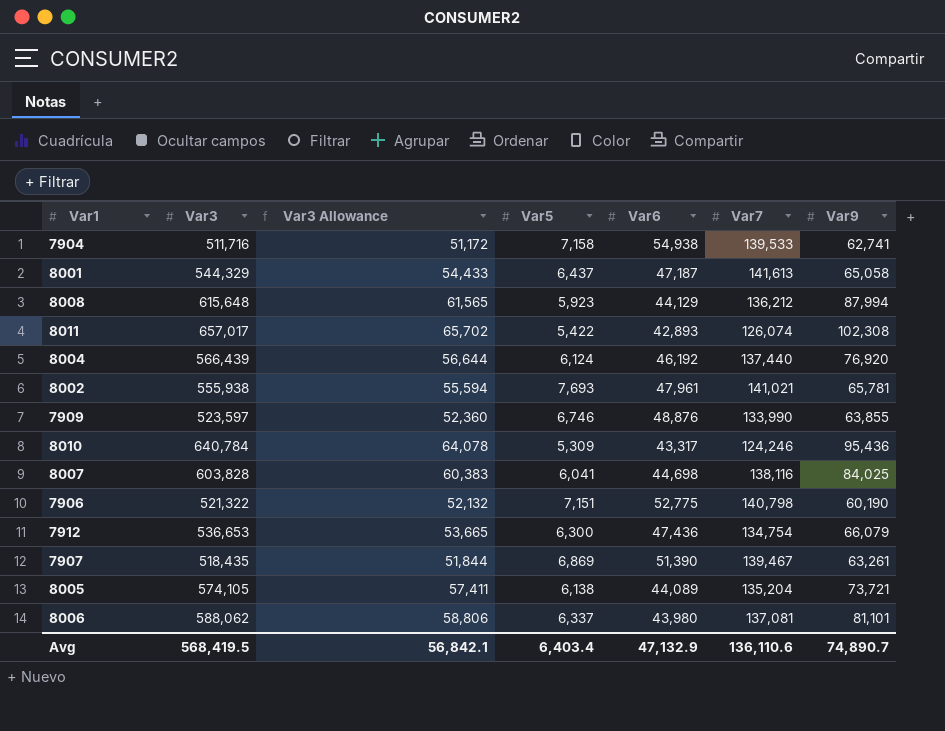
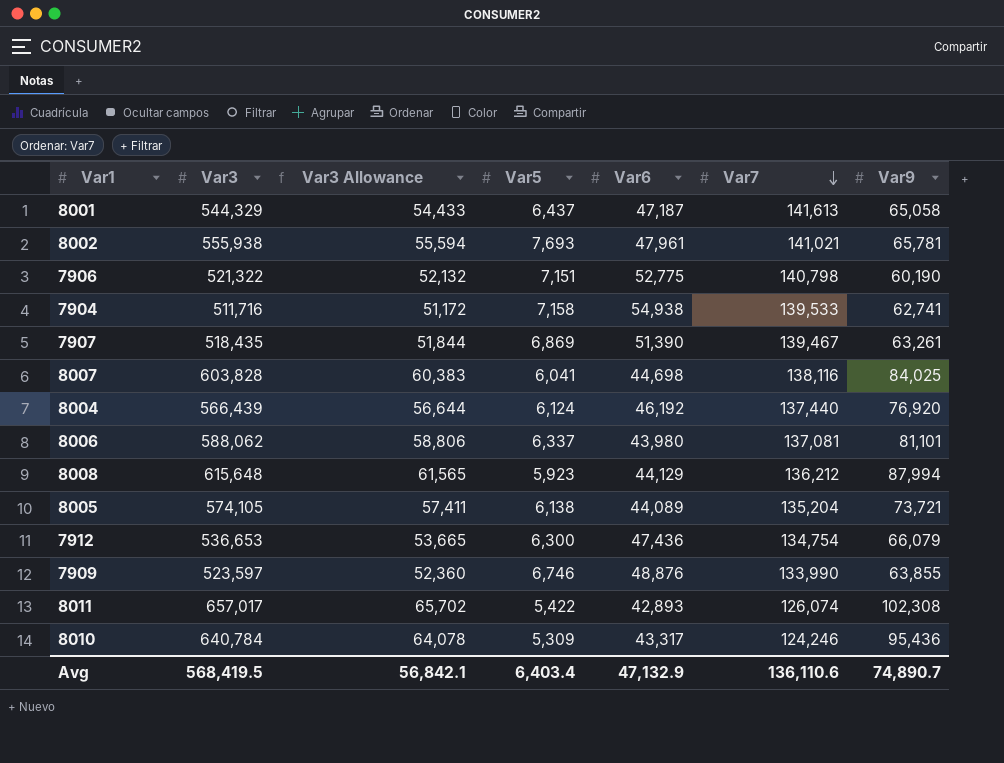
row order: none -> Var7 descending

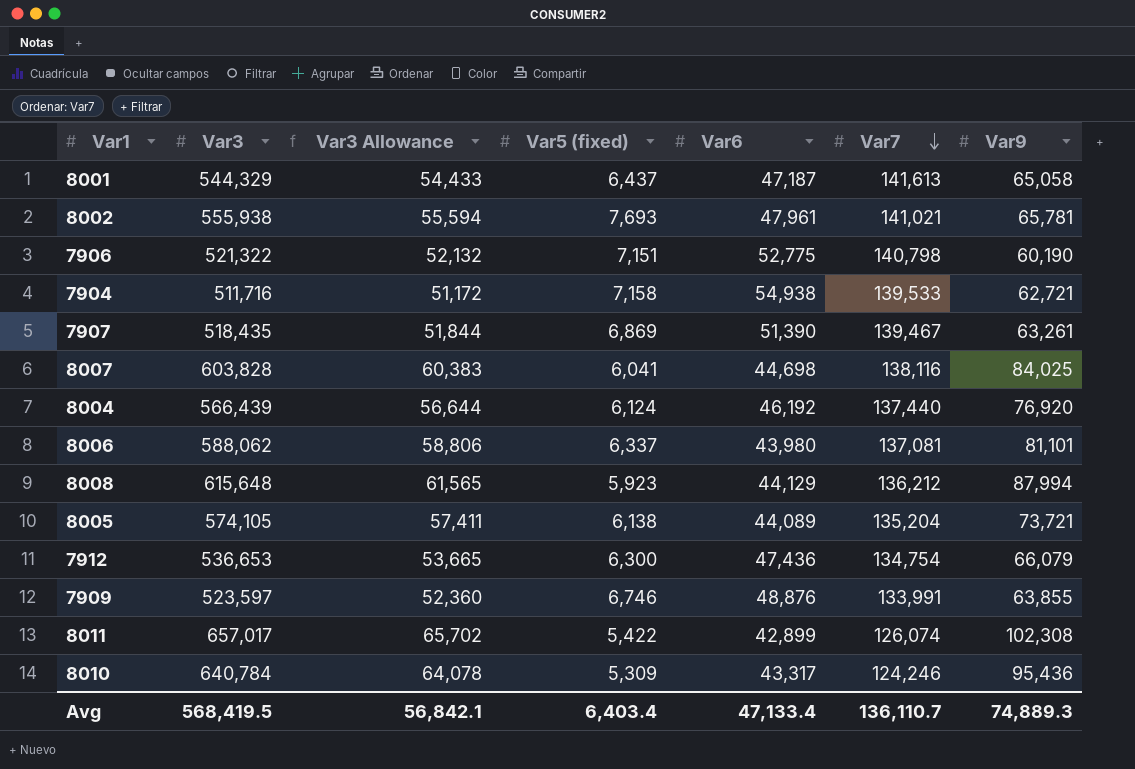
column name: Var5 -> Var5 (fixed)
7904 | Var9: 62,741 -> 62,721
7909 | Var7: 133,990 -> 133,991
8011 | Var6: 42,893 -> 42,899
Avg | Var6: 47,132.9 -> 47,133.4
Avg | Var7: 136,110.6 -> 136,110.7
Avg | Var9: 74,890.7 -> 74,889.3

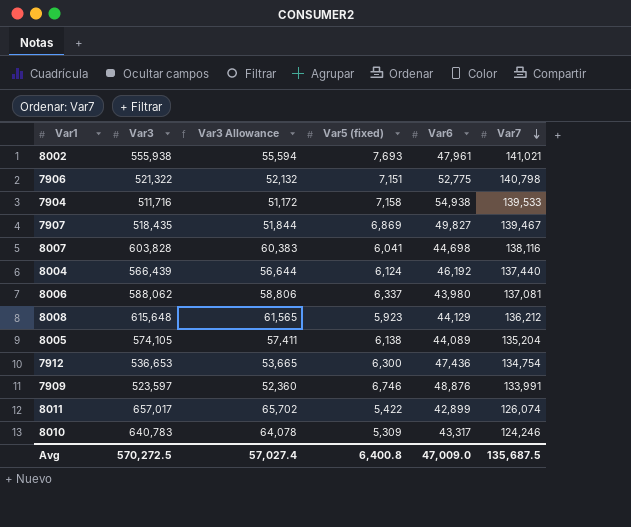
column Var9 | position: 7 -> none
row 8001: 544,329 | 54,433 | 6,437 | 47,187 | 141,613 | 65,058 -> none
7907 | Var6: 51,390 -> 49,827
8010 | Var3: 640,784 -> 640,783
Avg | Var3: 568,419.5 -> 570,272.5
Avg | Var3 Allowance: 56,842.1 -> 57,027.4
Avg | Var5 (fixed): 6,403.4 -> 6,400.8
Avg | Var6: 47,133.4 -> 47,009.0
Avg | Var7: 136,110.7 -> 135,687.5

